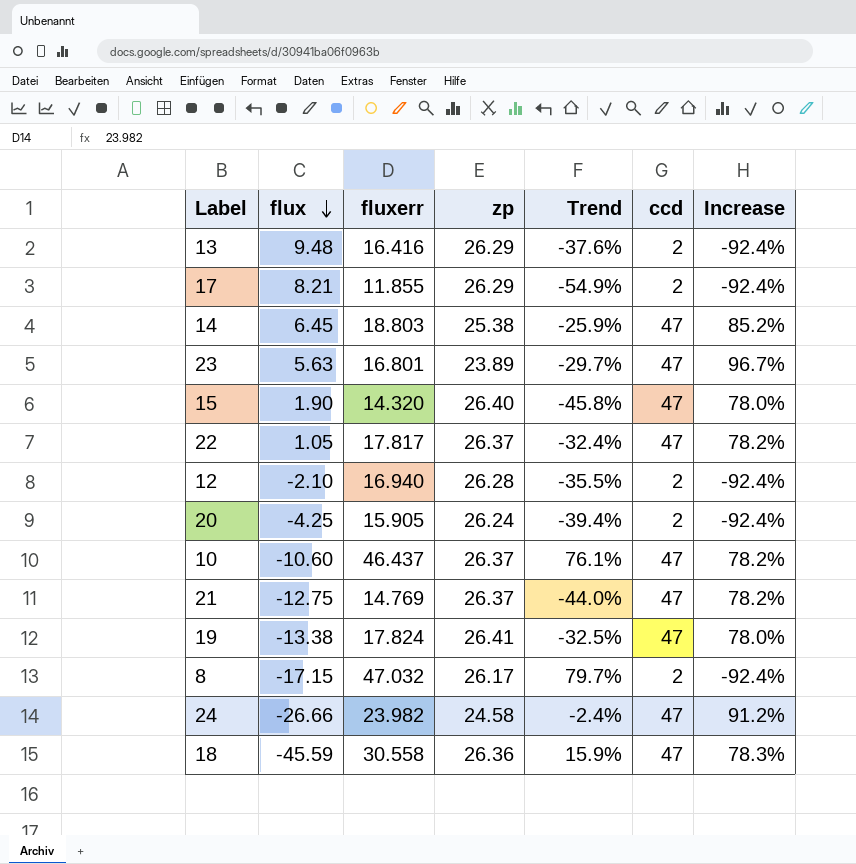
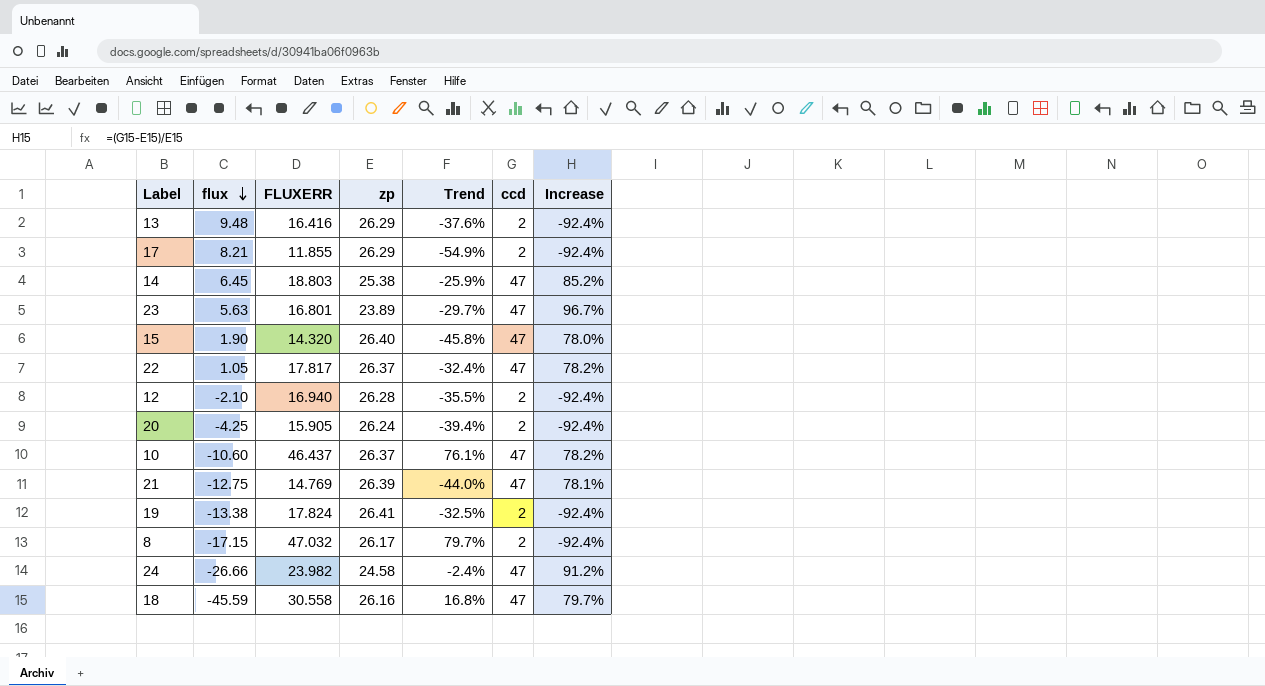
column name: fluxerr -> FLUXERR
21 | zp: 26.37 -> 26.39
21 | Increase: 78.2% -> 78.1%
19 | ccd: 47 -> 2
19 | Increase: 78.0% -> -92.4%
18 | zp: 26.36 -> 26.16
18 | Trend: 15.9% -> 16.8%
18 | Increase: 78.3% -> 79.7%

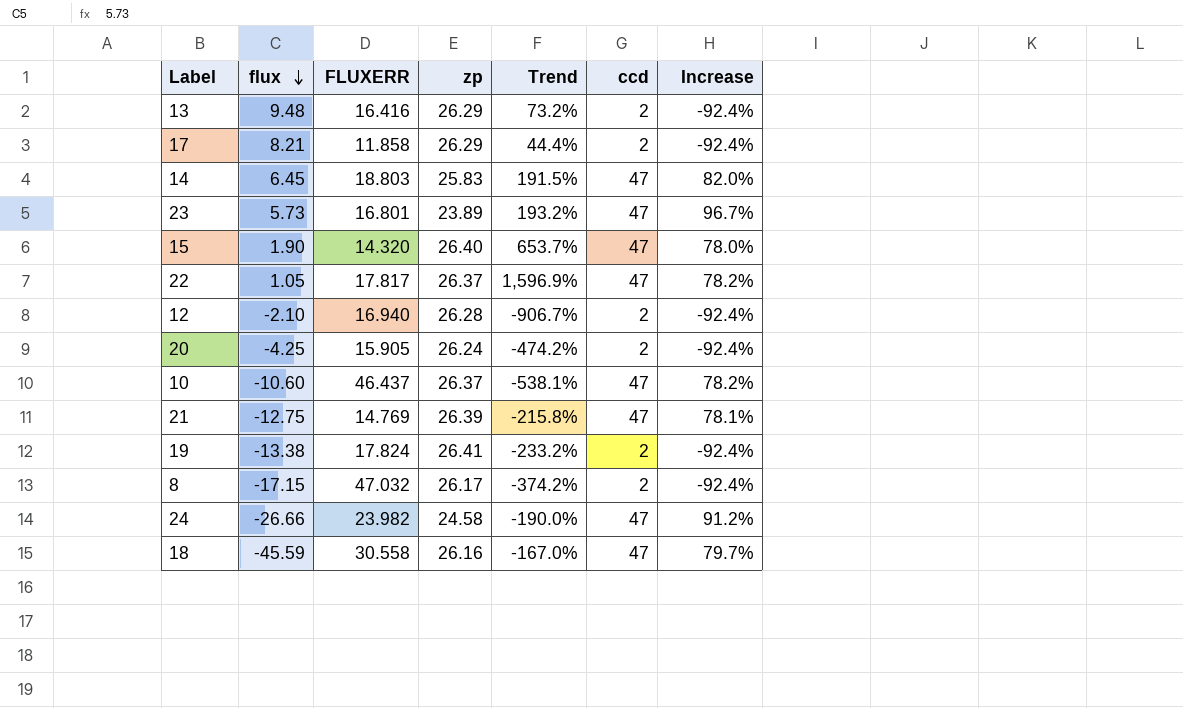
column Trend | formula: ([FLUXERR] - [zp]) / [zp] -> ([FLUXERR] - [flux]) / [flux]
17 | FLUXERR: 11.855 -> 11.858
14 | zp: 25.38 -> 25.83
14 | Increase: 85.2% -> 82.0%
23 | flux: 5.63 -> 5.73

